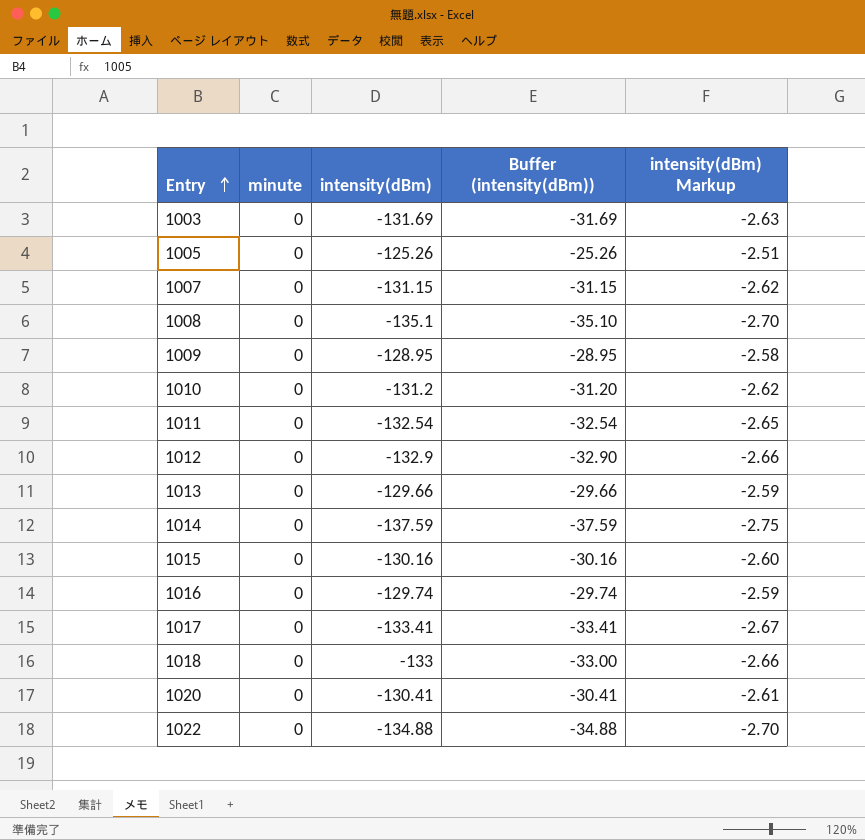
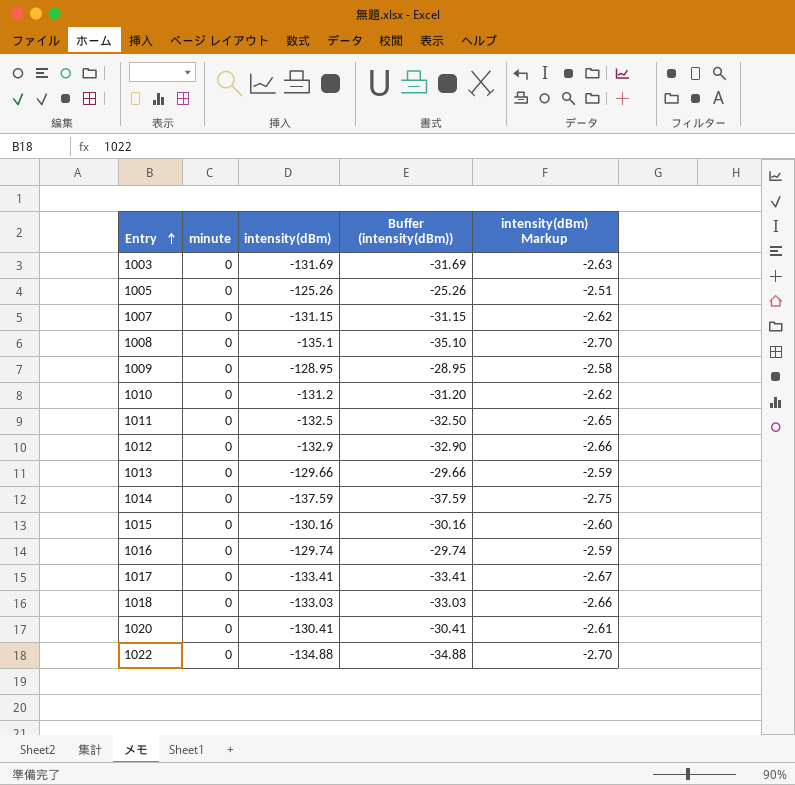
1011 | intensity(dBm): -132.54 -> -132.5
1011 | Buffer (intensity(dBm)): -32.54 -> -32.50
1018 | intensity(dBm): -133 -> -133.03
1018 | Buffer (intensity(dBm)): -33.00 -> -33.03

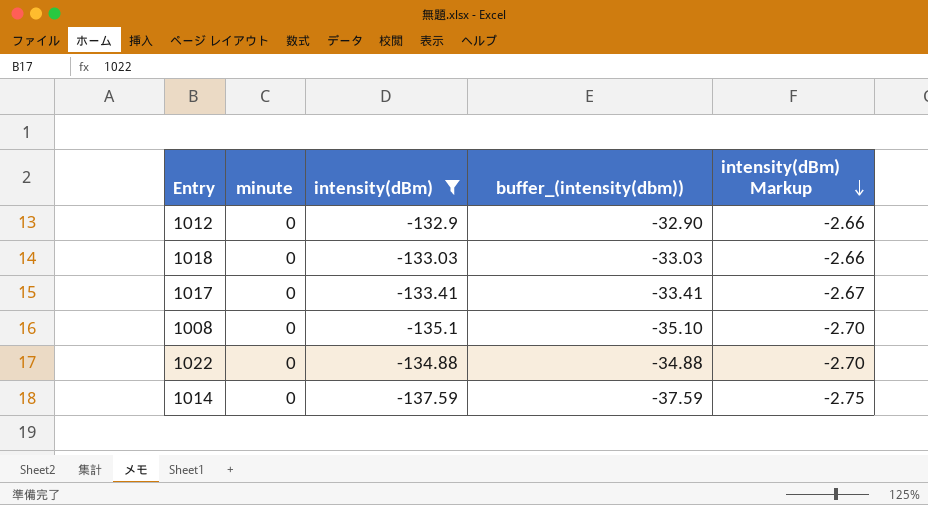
filter: none -> intensity(dBm) <= -132.9
row order: Entry ascending -> intensity(dBm) Markup descending
column name: Buffer (intensity(dBm)) -> buffer_(intensity(dbm))

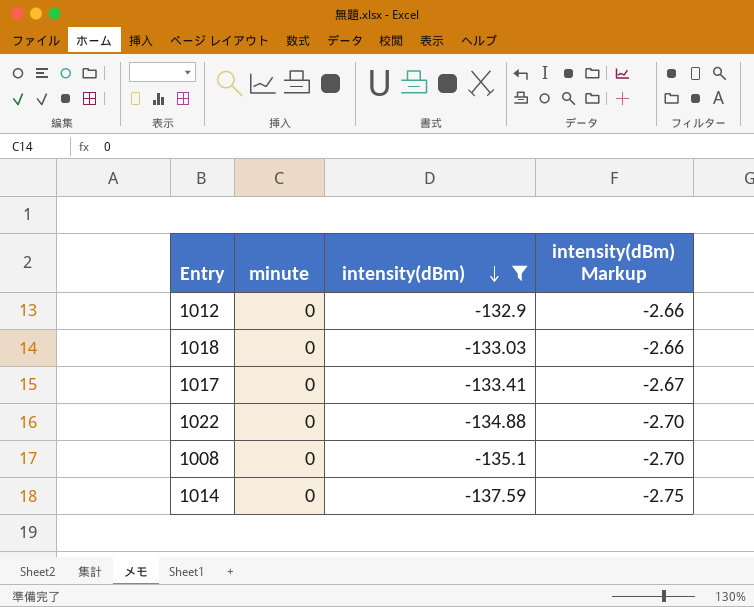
row order: intensity(dBm) Markup descending -> intensity(dBm) descending
column buffer_(intensity(dbm)) | formula: [intensity(dBm)] + 100 -> none

